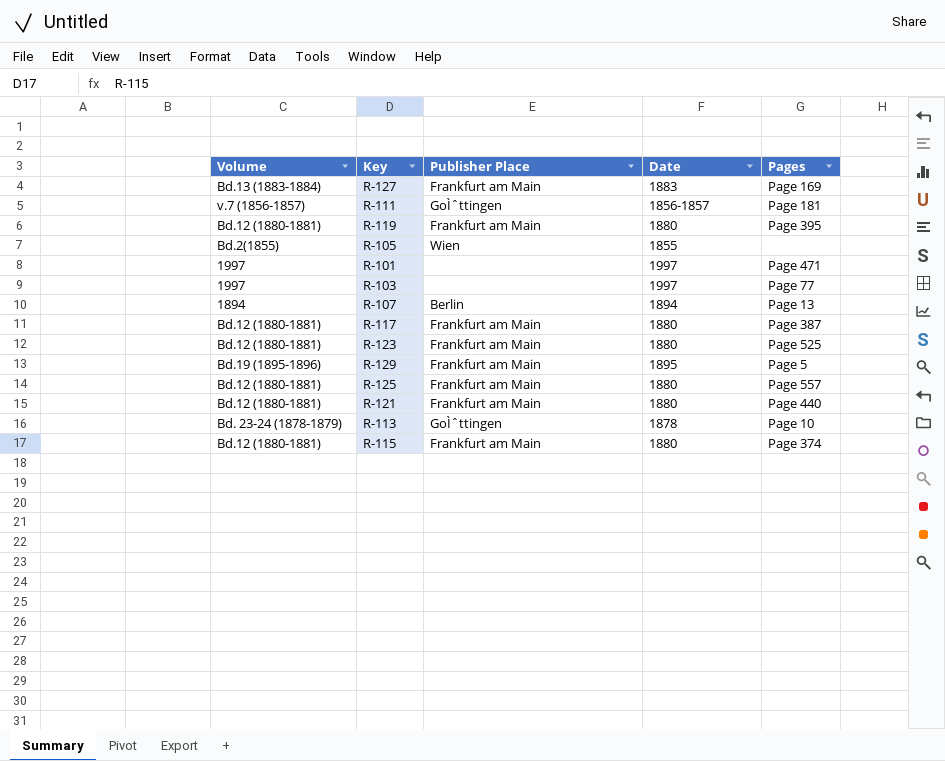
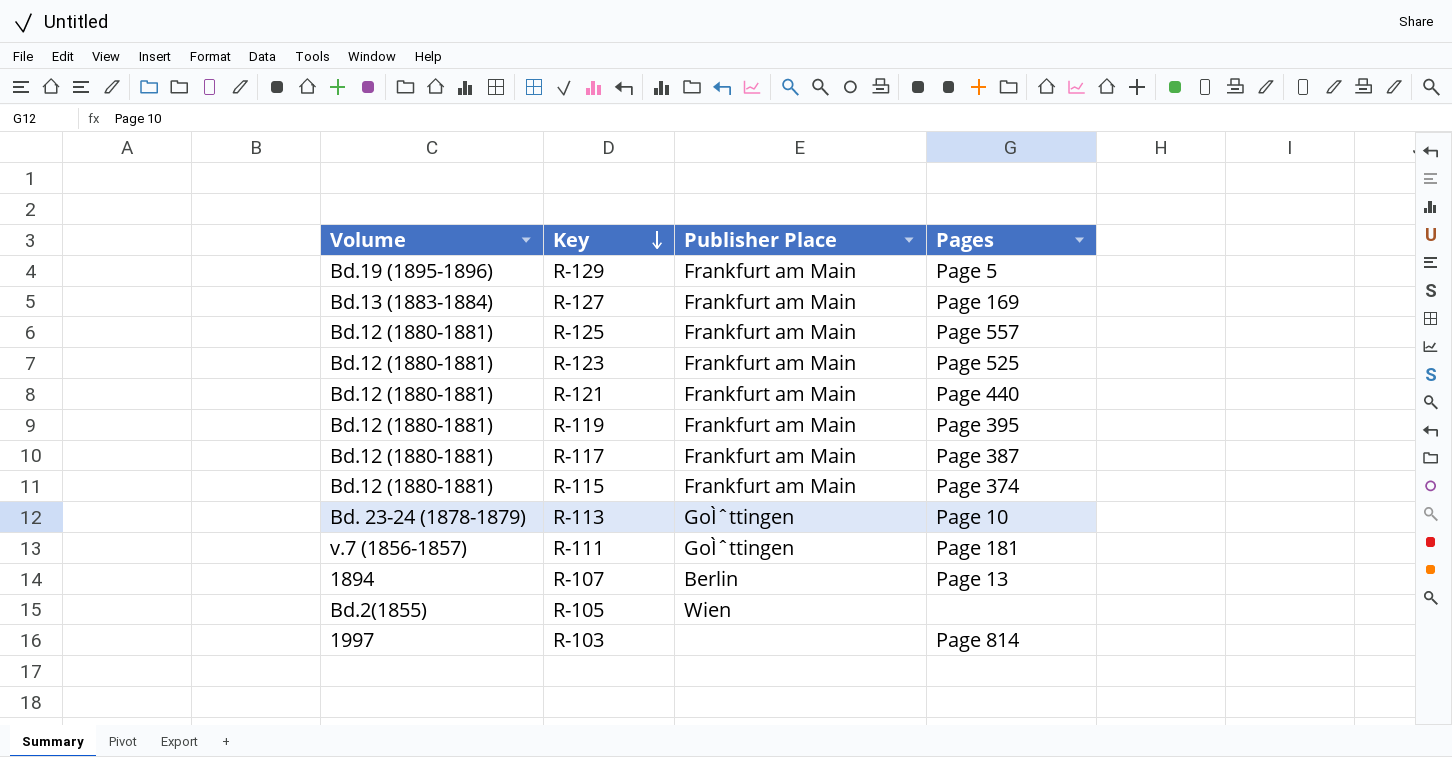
row order: none -> Key descending
column Date | position: 4 -> none
row R-101: 1997 | none | 1997 | Page 471 -> none
R-103 | Pages: Page 77 -> Page 814

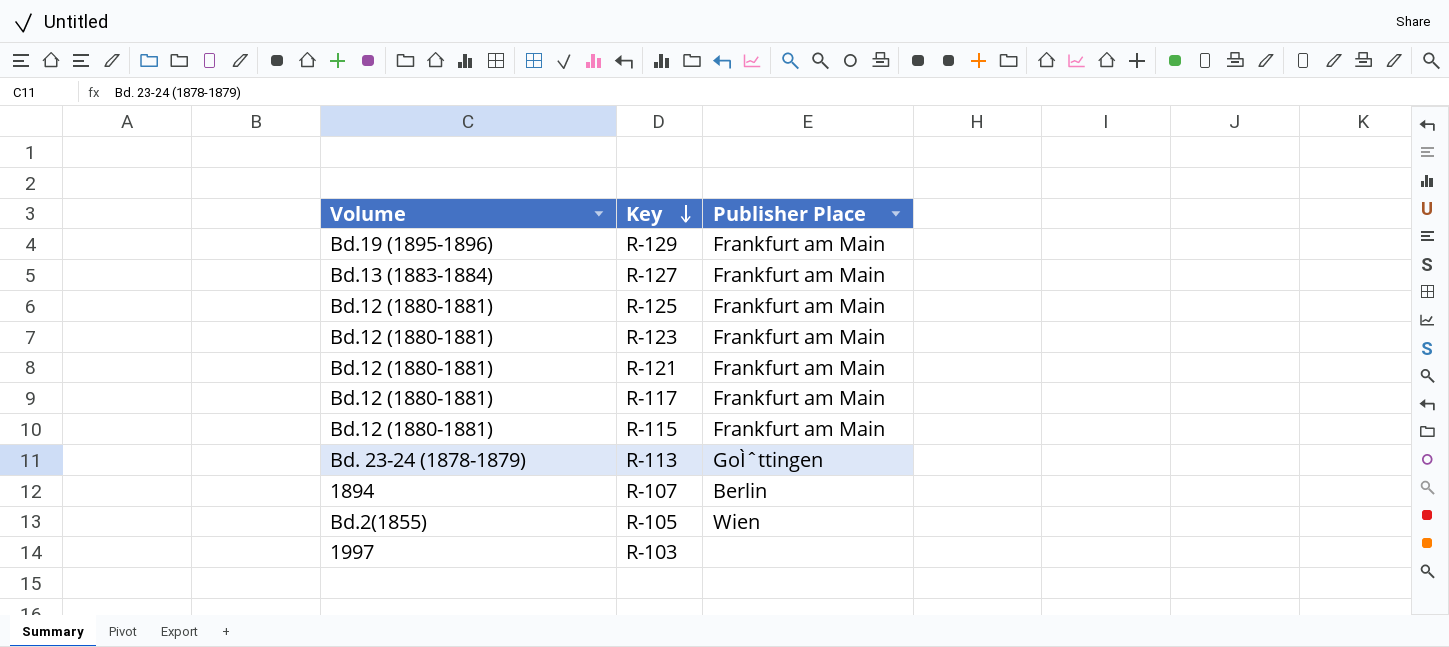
column Pages | position: 4 -> none
row R-119: Bd.12 (1880-1881) | Frankfurt am Main | Page 395 -> none
row R-111: v.7 (1856-1857) | GoÌˆttingen | Page 181 -> none

